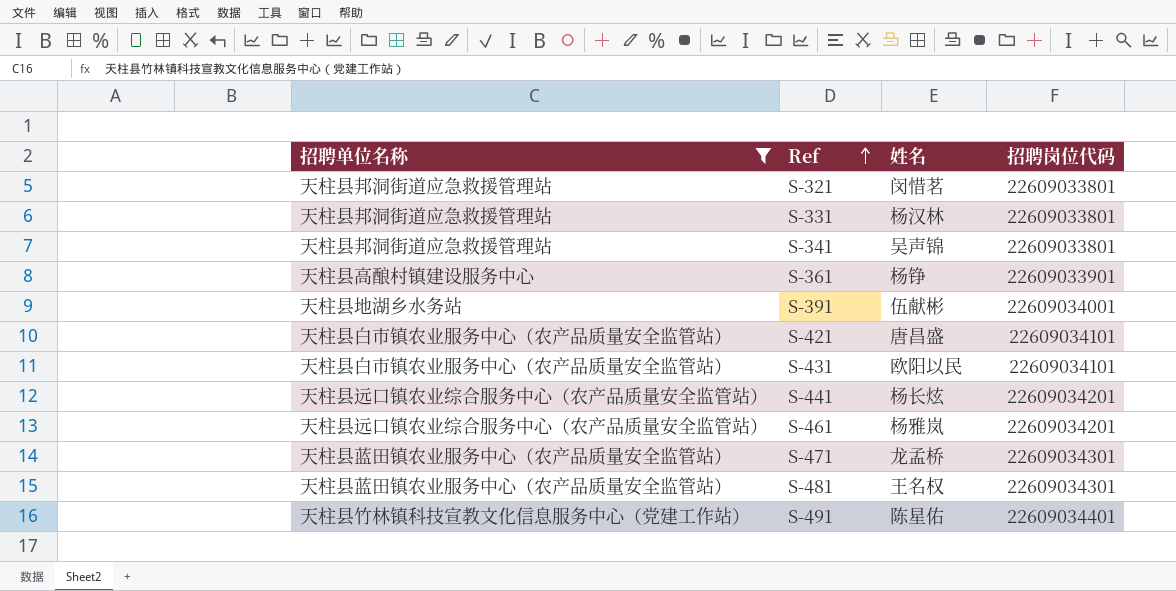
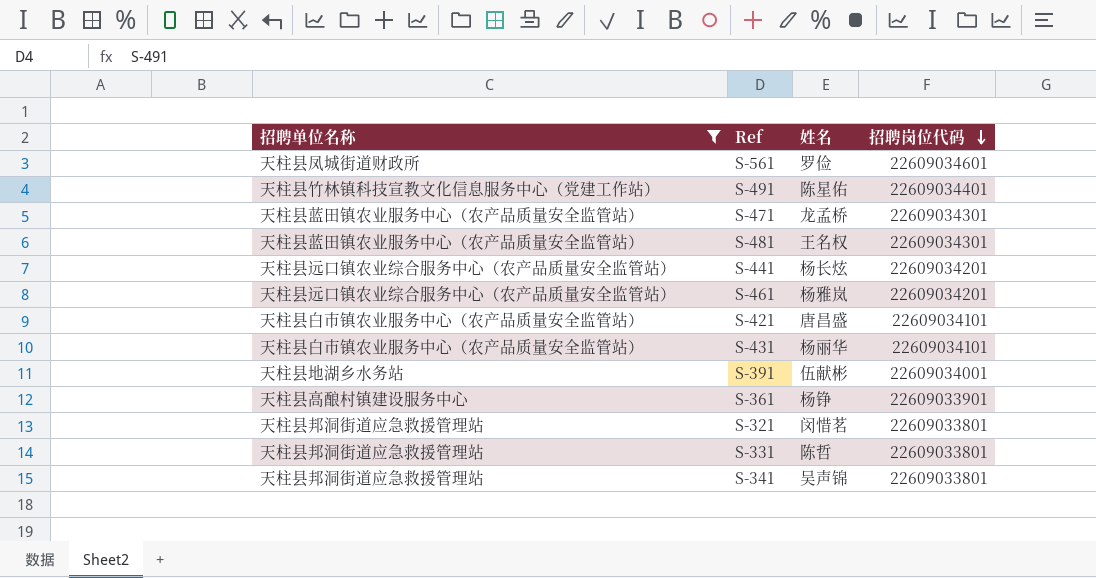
row order: Ref ascending -> 招聘岗位代码 descending
row S-561: none -> 天柱县凤城街道财政所 | 罗俭 | 22609034601
S-431 | 姓名: 欧阳以民 -> 杨丽华
S-331 | 姓名: 杨汉林 -> 陈哲

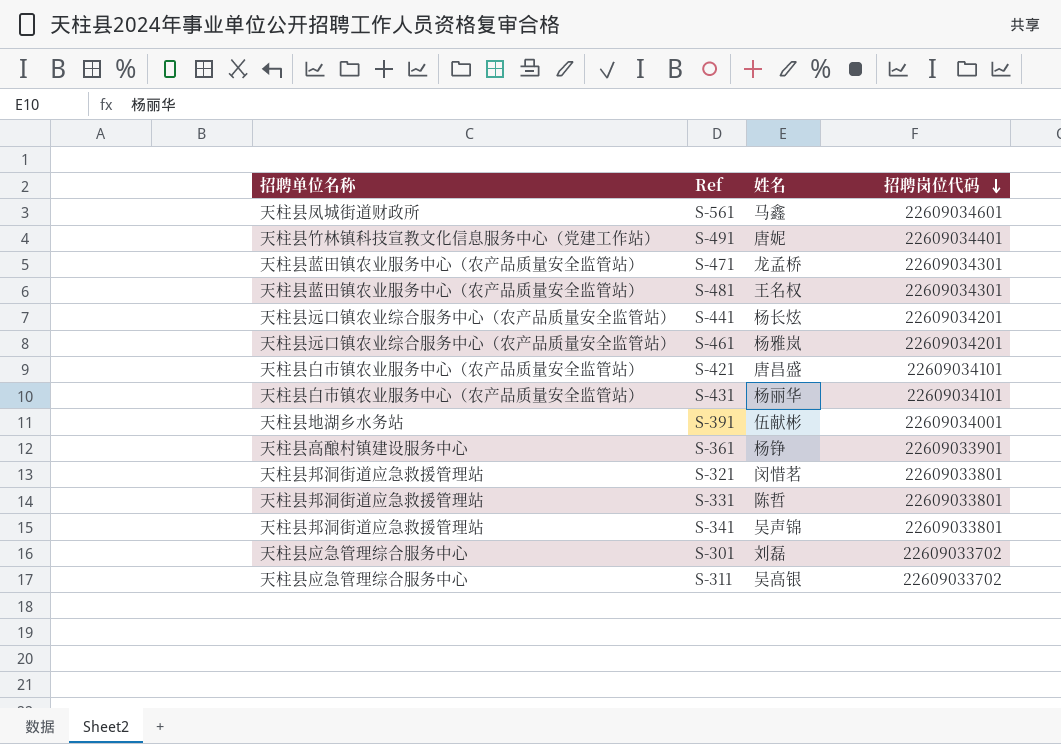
filter: 招聘单位名称 != 天柱县应急管理综合服务中心 -> none
S-561 | 姓名: 罗俭 -> 马鑫
S-491 | 姓名: 陈星佑 -> 唐妮

